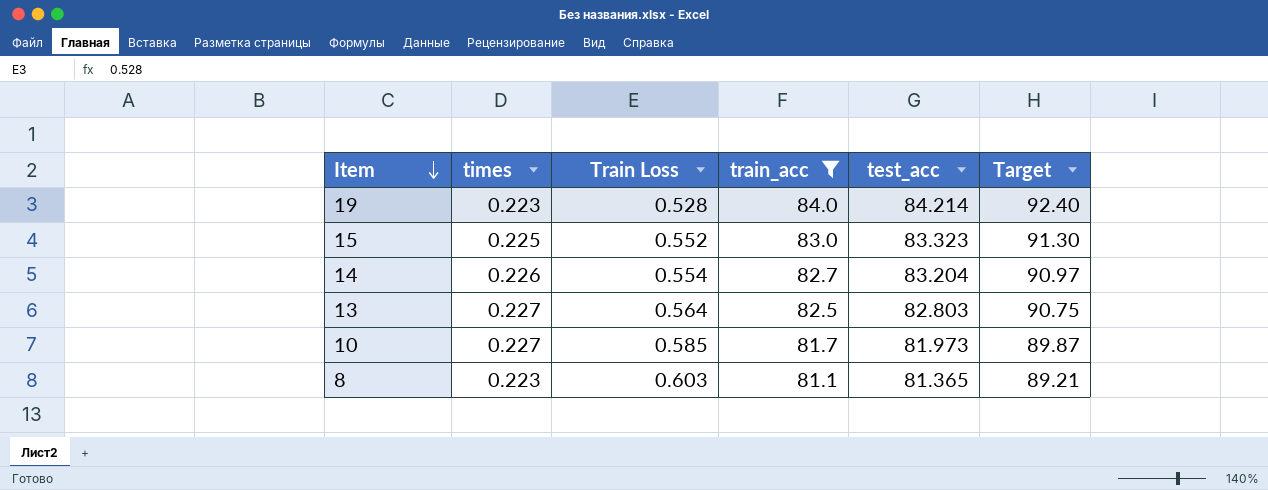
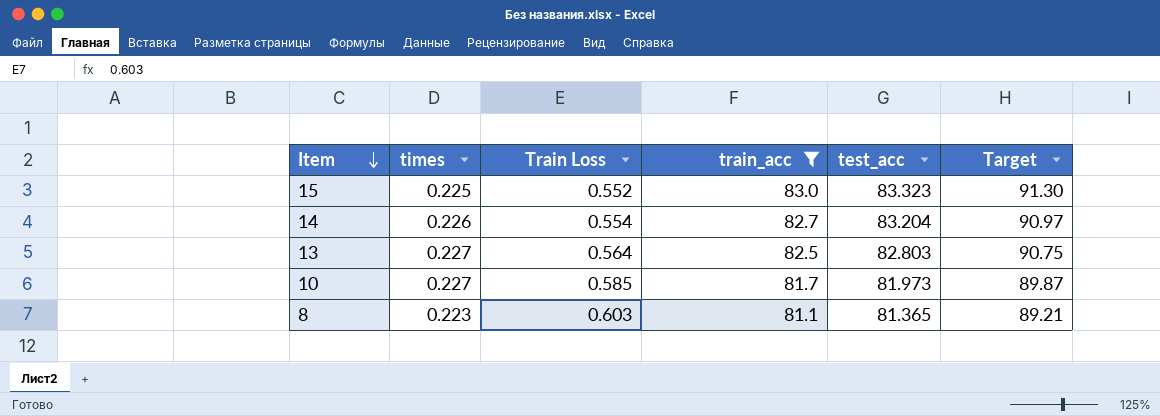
row 19: 0.223 | 0.528 | 84.0 | 84.214 | 92.40 -> none

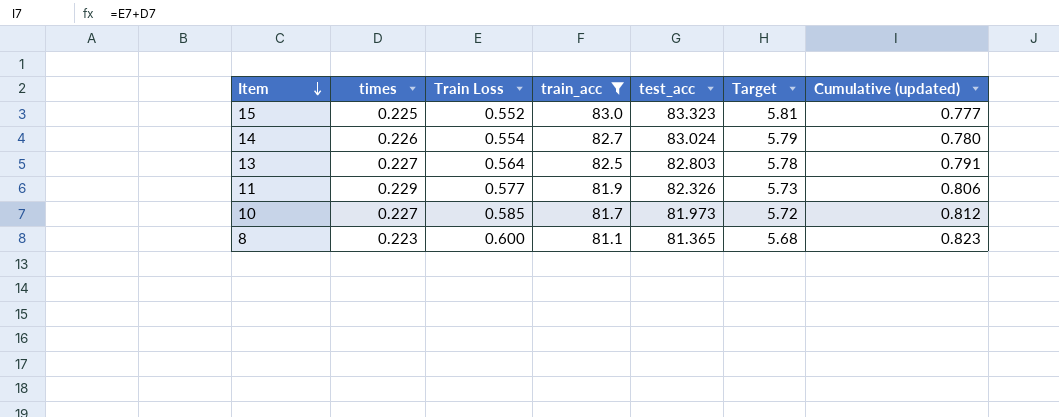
column Target | formula: [train_acc] * 1.1 -> [train_acc] * 0.07
column Cumulative (updated) | formula: none -> [times] + [Train Loss]
14 | test_acc: 83.204 -> 83.024
row 11: none -> 0.229 | 0.577 | 81.9 | 82.326 | 5.73 | 0.806
8 | Train Loss: 0.603 -> 0.600

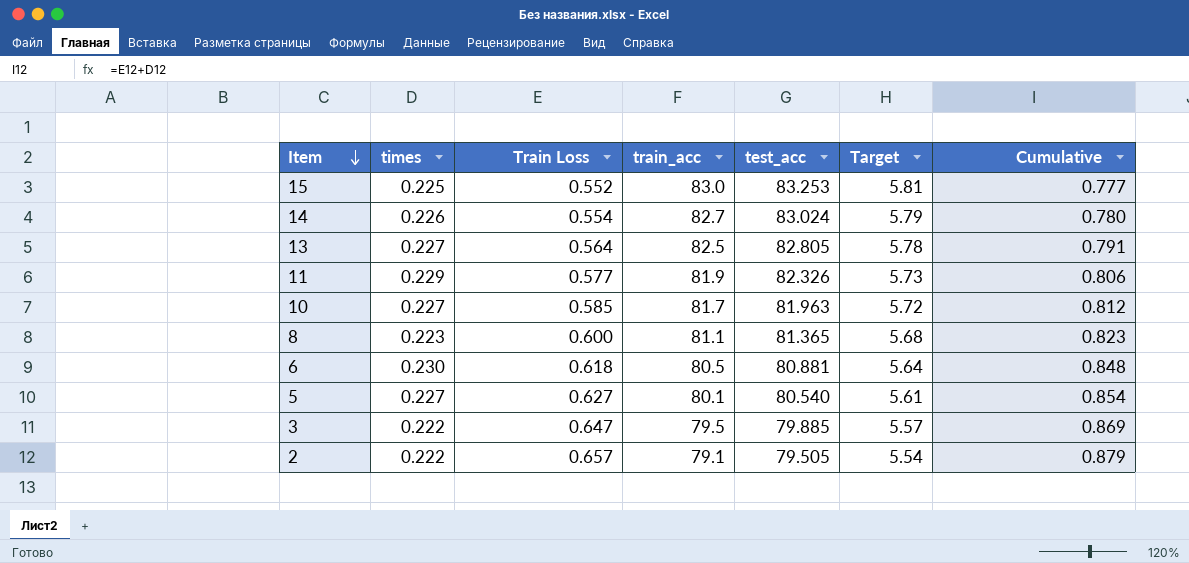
filter: train_acc >= 81.1 -> none
column name: Cumulative (updated) -> Cumulative
15 | test_acc: 83.323 -> 83.253
13 | test_acc: 82.803 -> 82.805
10 | test_acc: 81.973 -> 81.963

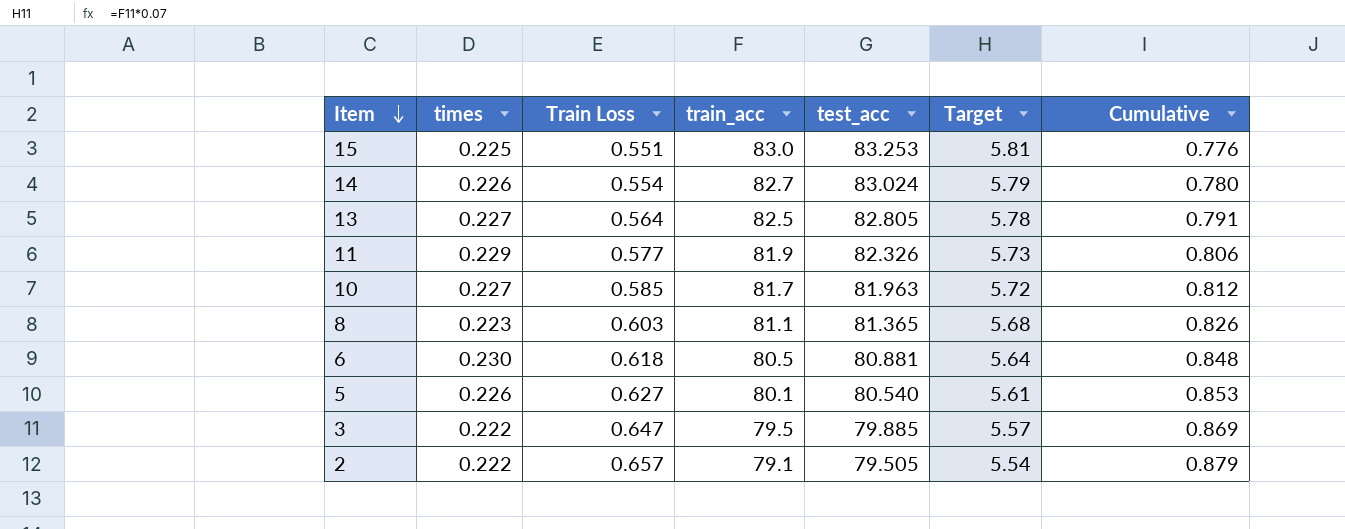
15 | Train Loss: 0.552 -> 0.551
15 | Cumulative: 0.777 -> 0.776
8 | Train Loss: 0.600 -> 0.603
8 | Cumulative: 0.823 -> 0.826
5 | times: 0.227 -> 0.226
5 | Cumulative: 0.854 -> 0.853

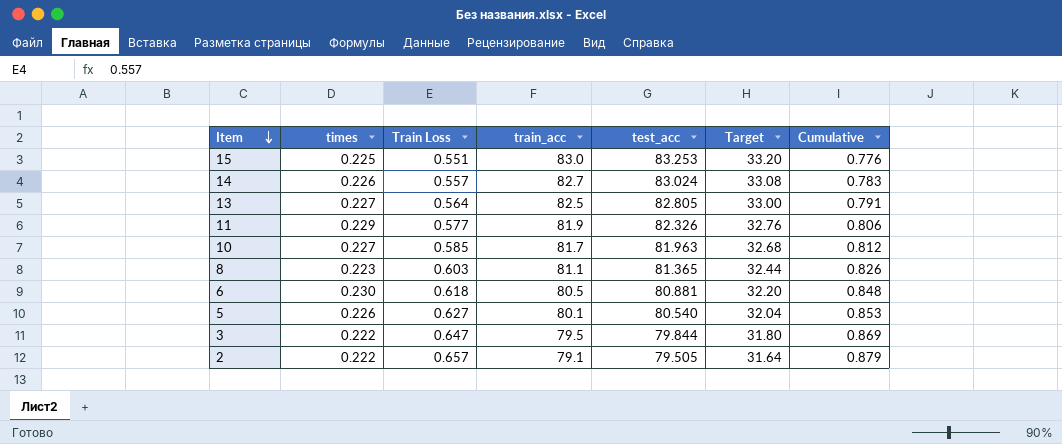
column Target | formula: [train_acc] * 0.07 -> [train_acc] * 0.4
14 | Train Loss: 0.554 -> 0.557
14 | Cumulative: 0.780 -> 0.783
3 | test_acc: 79.885 -> 79.844

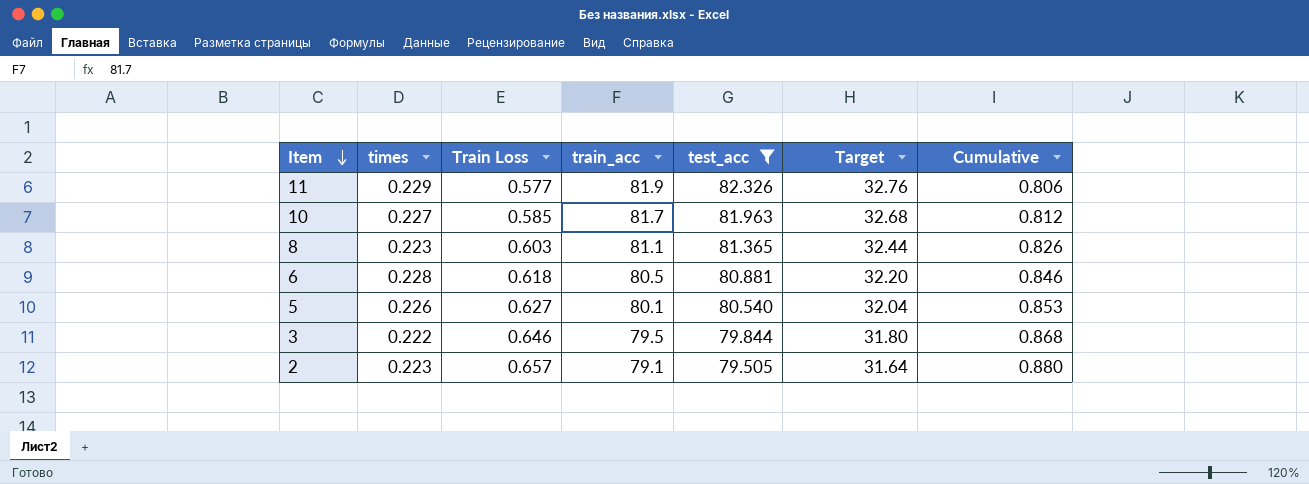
filter: none -> test_acc <= 82.326
6 | times: 0.230 -> 0.228
6 | Cumulative: 0.848 -> 0.846
3 | Train Loss: 0.647 -> 0.646
3 | Cumulative: 0.869 -> 0.868
2 | times: 0.222 -> 0.223
2 | Cumulative: 0.879 -> 0.880

